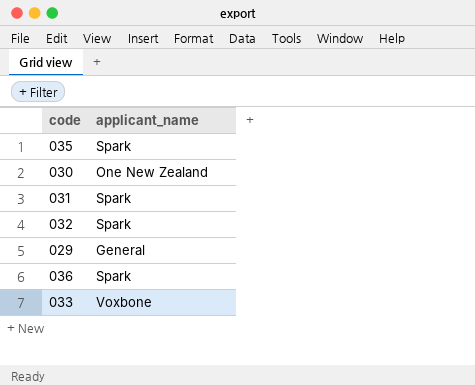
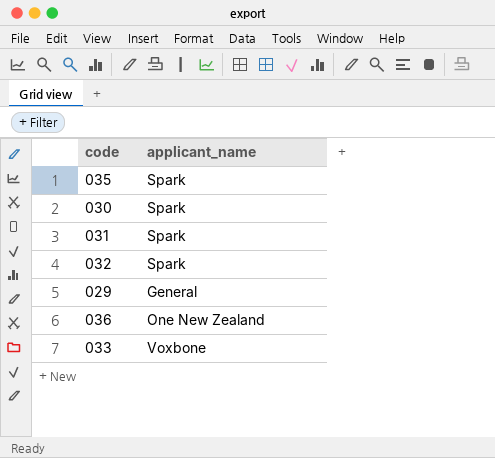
030 | applicant_name: One New Zealand -> Spark
036 | applicant_name: Spark -> One New Zealand

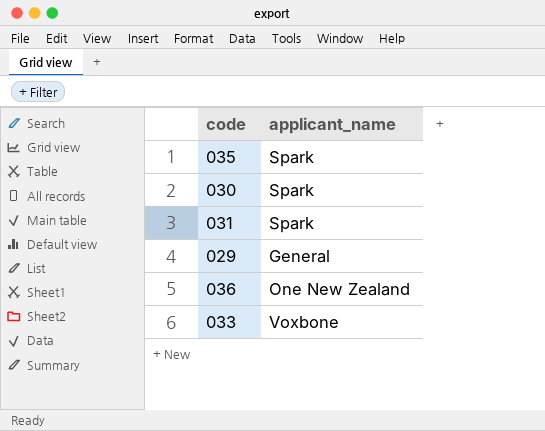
row 032: Spark -> none

